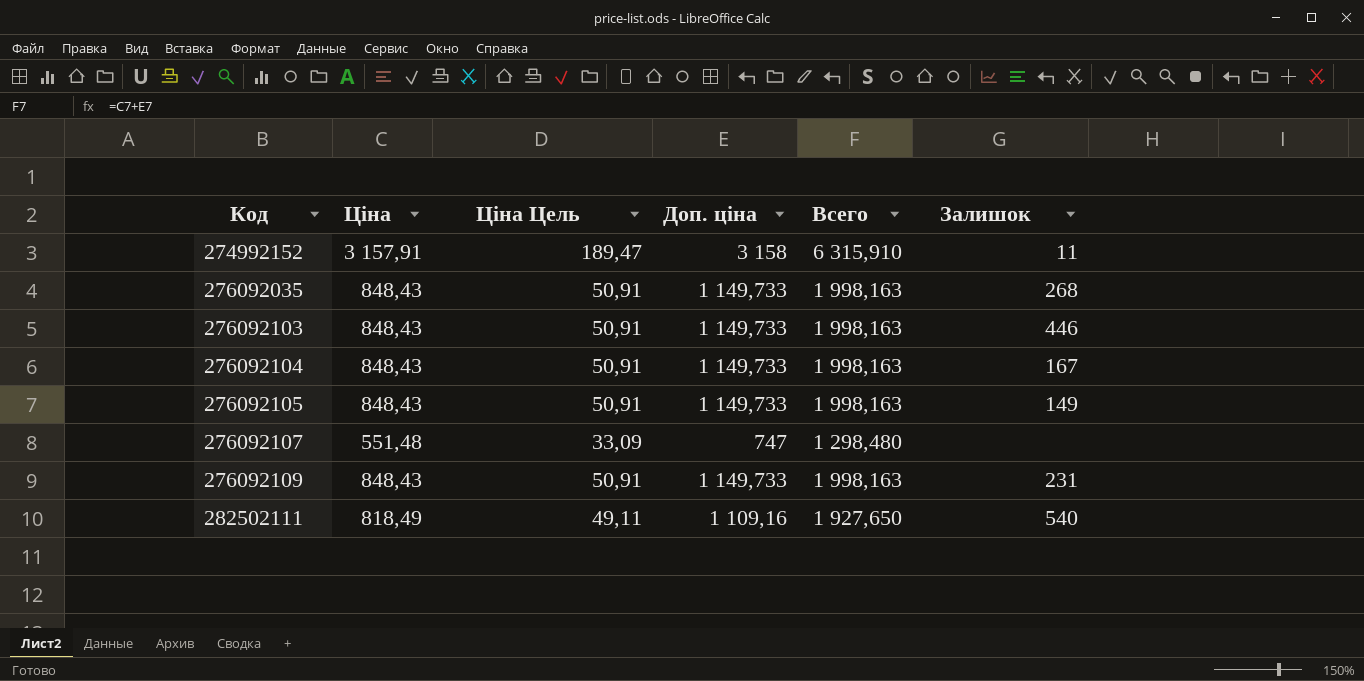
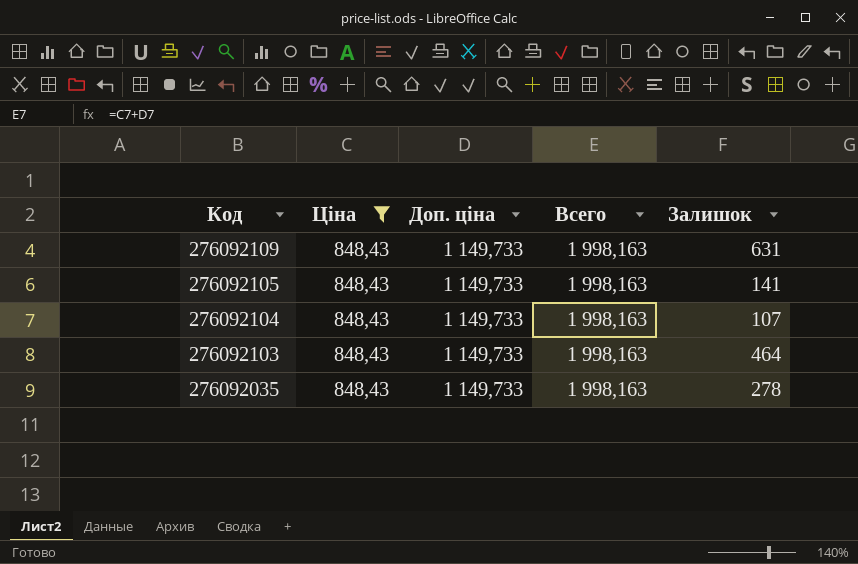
filter: none -> Ціна = 848,43
row order: Код ascending -> Код descending
column Ціна Цель | formula: [Ціна] * 0,06 -> none
276092109 | Залишок: 231 -> 631
276092105 | Залишок: 149 -> 141
276092104 | Залишок: 167 -> 107
276092103 | Залишок: 446 -> 464
276092035 | Залишок: 268 -> 278

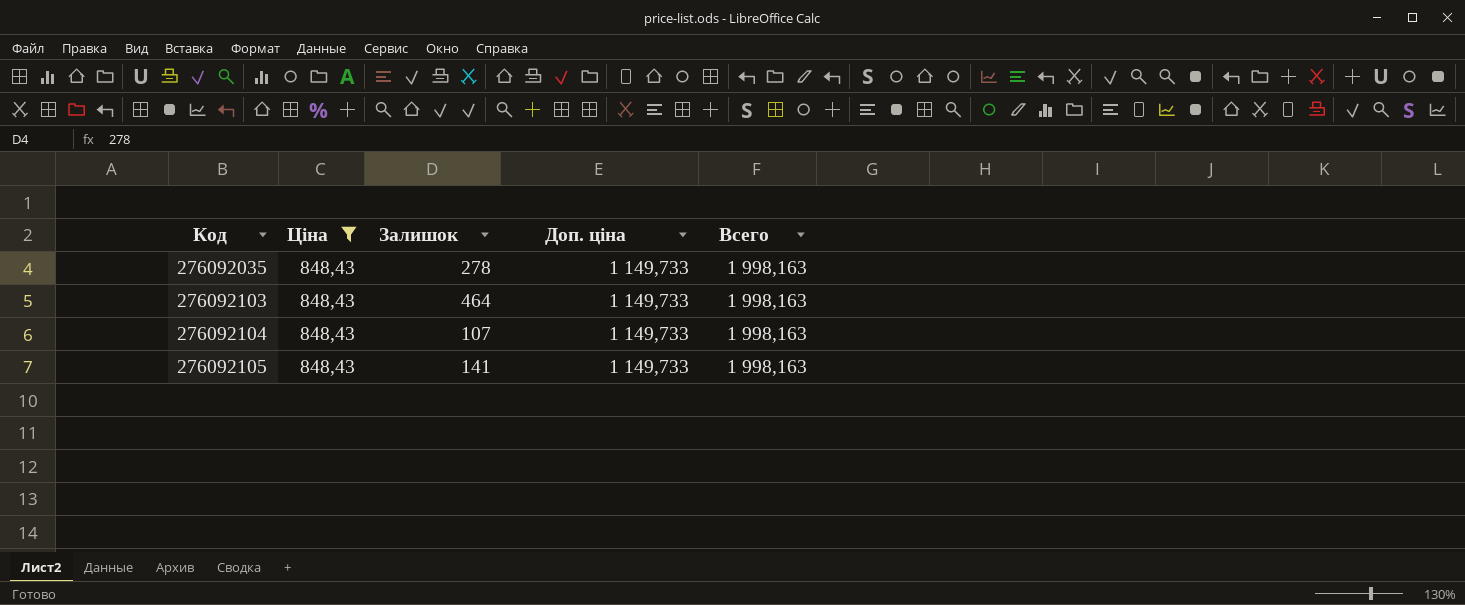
row order: Код descending -> Код ascending
column Залишок | position: 5 -> 3
row 276092109: 848,43 | 1 149,733 | 1 998,163 | 631 -> none

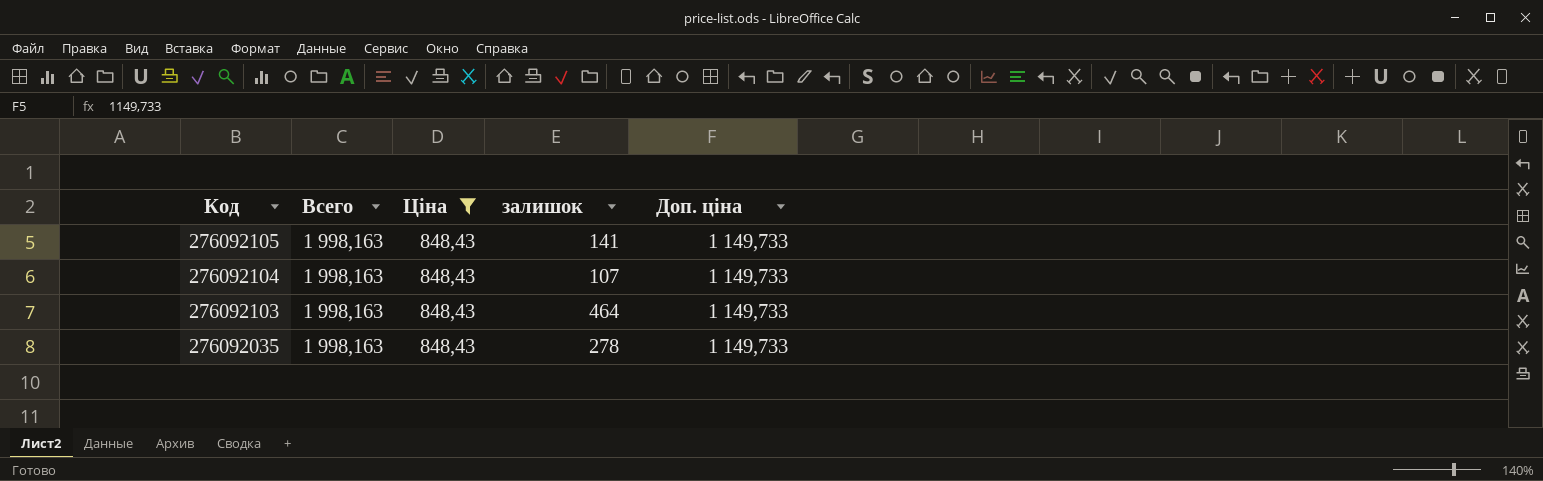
row order: Код ascending -> Код descending
column Всего | position: 5 -> 2
column name: Залишок -> залишок

